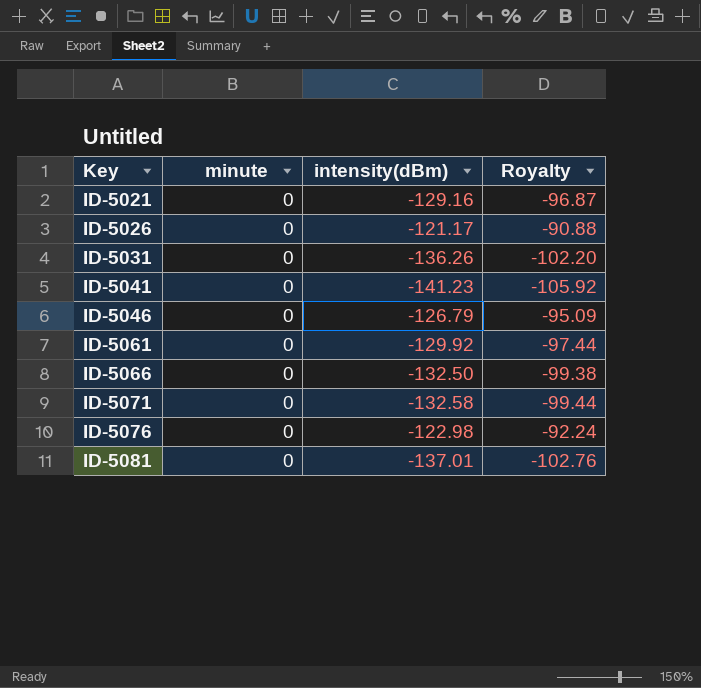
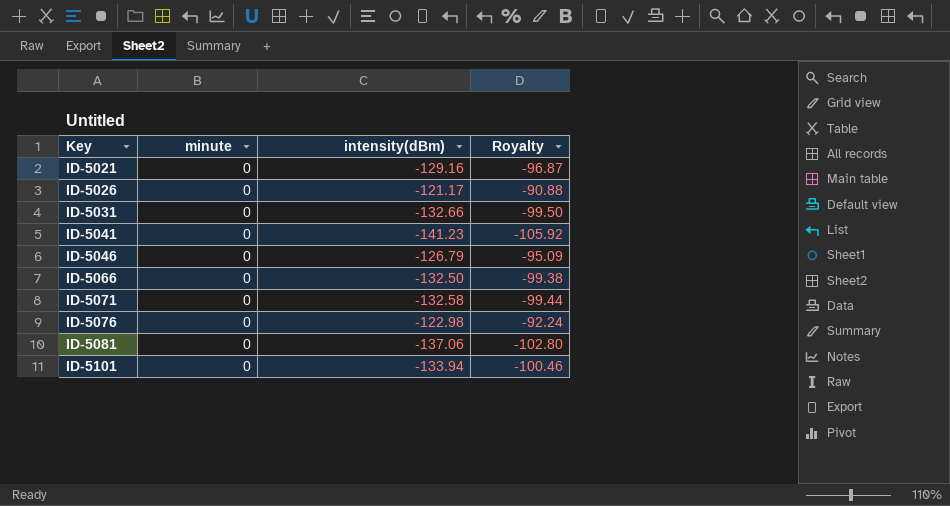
row ID-5061: 0 | -129.92 | -97.44 -> none
ID-5031 | intensity(dBm): -136.26 -> -132.66
ID-5031 | Royalty: -102.20 -> -99.50
ID-5081 | intensity(dBm): -137.01 -> -137.06
ID-5081 | Royalty: -102.76 -> -102.80
row ID-5101: none -> 0 | -133.94 | -100.46

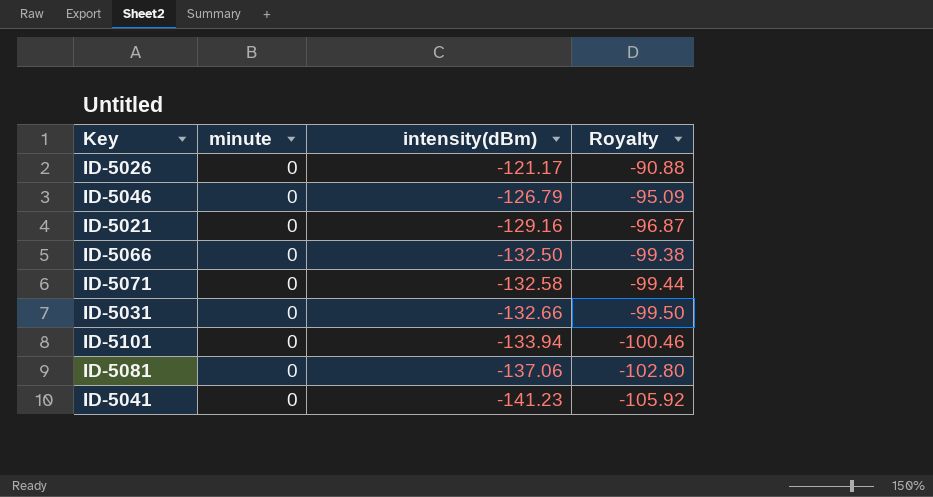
row order: Key ascending -> intensity(dBm) descending
row ID-5076: 0 | -122.98 | -92.24 -> none

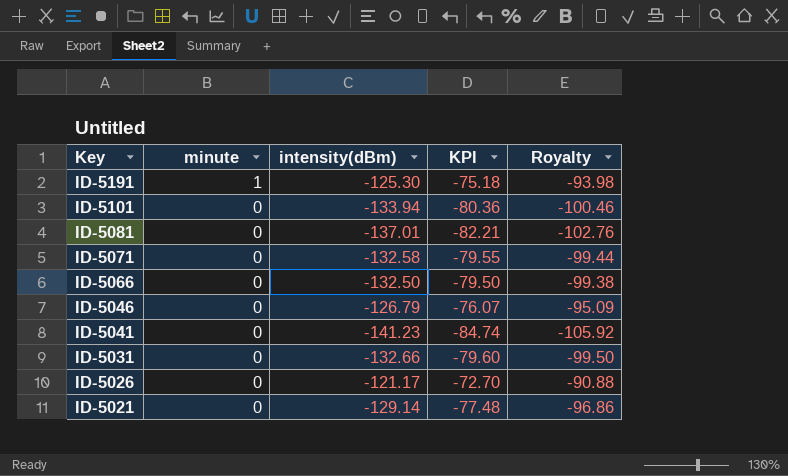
row order: intensity(dBm) descending -> Key descending
column KPI | formula: none -> [intensity(dBm)] * 0.6
row ID-5191: none -> 1 | -125.30 | -75.18 | -93.98
ID-5081 | intensity(dBm): -137.06 -> -137.01
ID-5081 | Royalty: -102.80 -> -102.76
ID-5021 | intensity(dBm): -129.16 -> -129.14
ID-5021 | Royalty: -96.87 -> -96.86

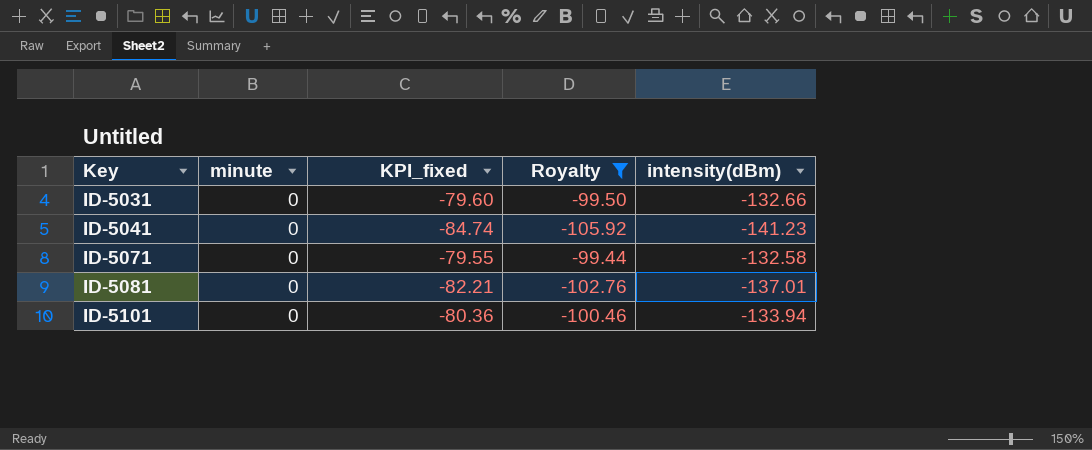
filter: none -> Royalty <= -99.44
row order: Key descending -> Key ascending
column name: KPI -> KPI_fixed
column intensity(dBm) | position: 3 -> 5

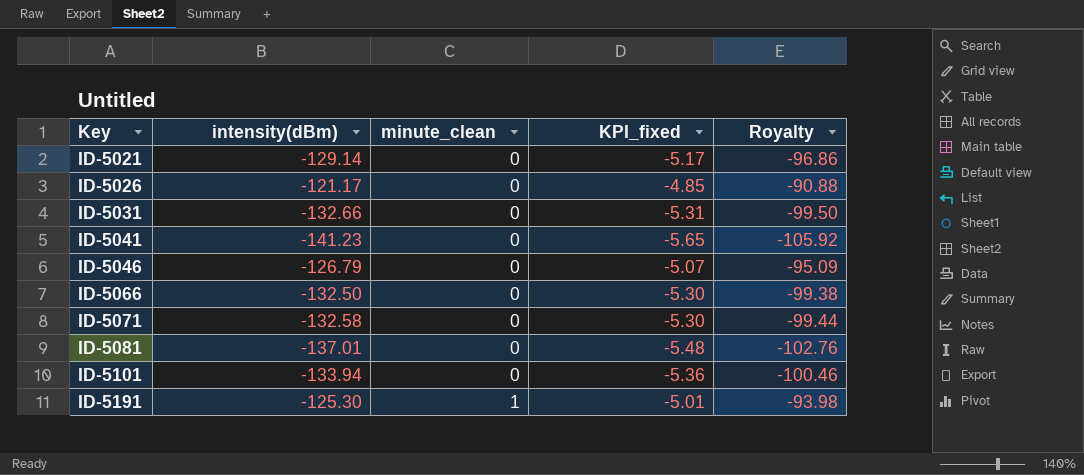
filter: Royalty <= -99.44 -> none
column intensity(dBm) | position: 5 -> 2
column name: minute -> minute_clean
column KPI_fixed | formula: [intensity(dBm)] * 0.6 -> [intensity(dBm)] * 0.04

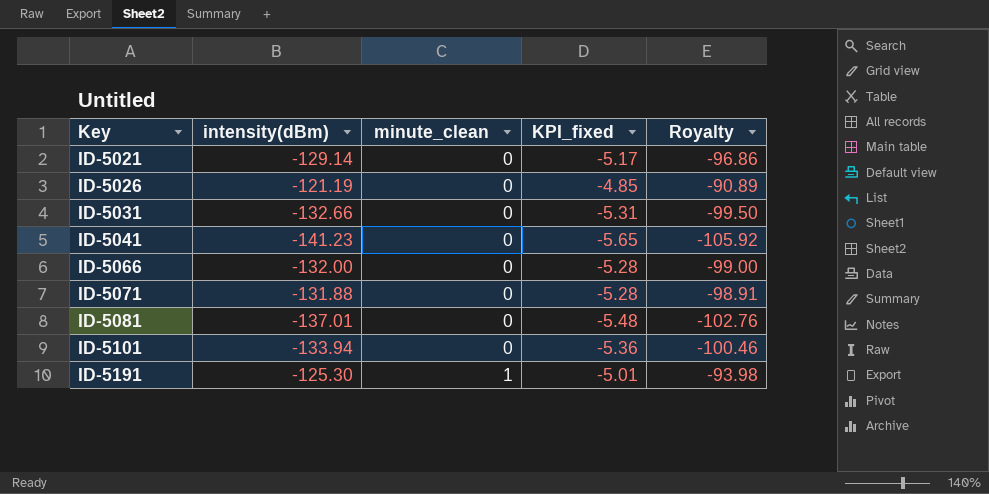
row ID-5046: -126.79 | 0 | -5.07 | -95.09 -> none
ID-5026 | intensity(dBm): -121.17 -> -121.19
ID-5026 | Royalty: -90.88 -> -90.89
ID-5066 | intensity(dBm): -132.50 -> -132.00
ID-5066 | KPI_fixed: -5.30 -> -5.28
ID-5066 | Royalty: -99.38 -> -99.00
ID-5071 | intensity(dBm): -132.58 -> -131.88
ID-5071 | KPI_fixed: -5.30 -> -5.28
ID-5071 | Royalty: -99.44 -> -98.91

